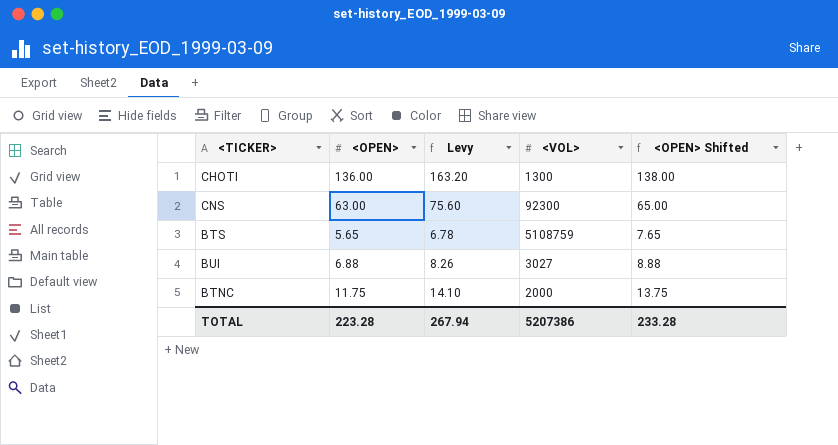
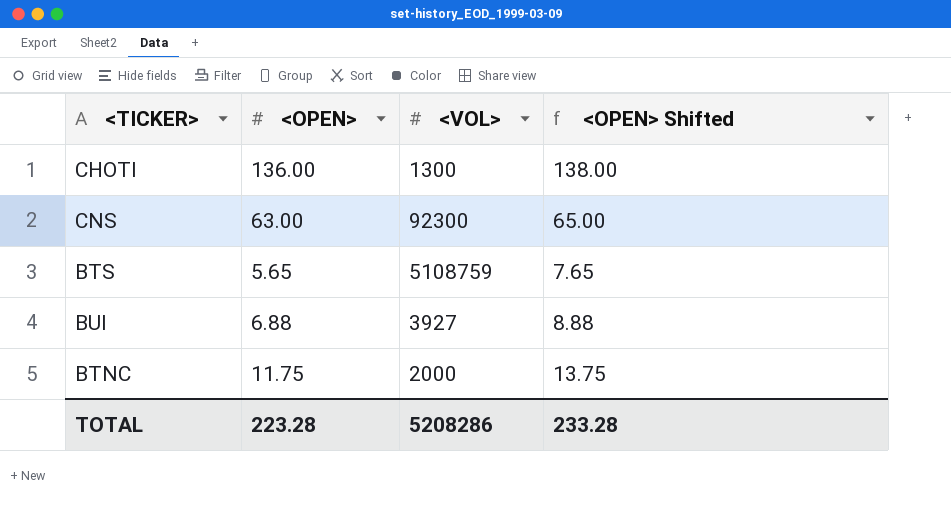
column Levy | formula: [<OPEN>] * 1.2 -> none
BUI | <VOL>: 3027 -> 3927
TOTAL | <VOL>: 5207386 -> 5208286

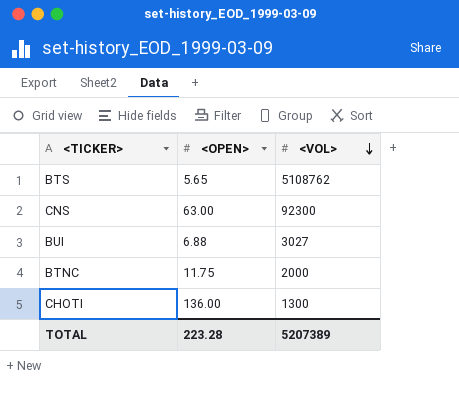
row order: none -> <VOL> descending
column <OPEN> Shifted | formula: [<OPEN>] + 2 -> none
BTS | <VOL>: 5108759 -> 5108762
BUI | <VOL>: 3927 -> 3027
TOTAL | <VOL>: 5208286 -> 5207389

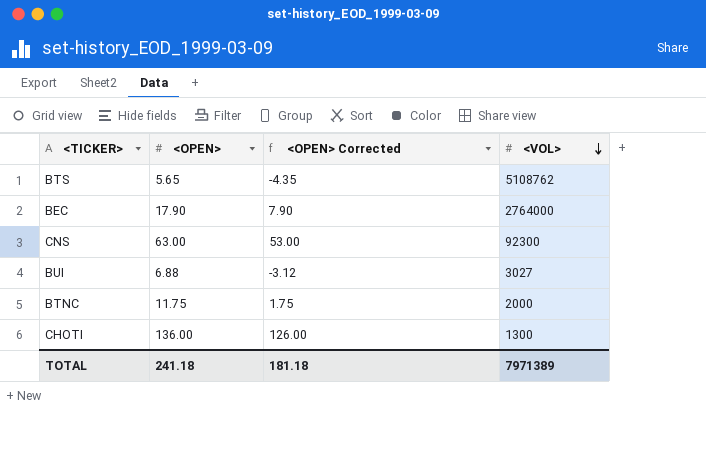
column <OPEN> Corrected | formula: none -> [<OPEN>] - 10
row BEC: none -> 17.90 | 7.90 | 2764000
TOTAL | <OPEN>: 223.28 -> 241.18
TOTAL | <VOL>: 5207389 -> 7971389

